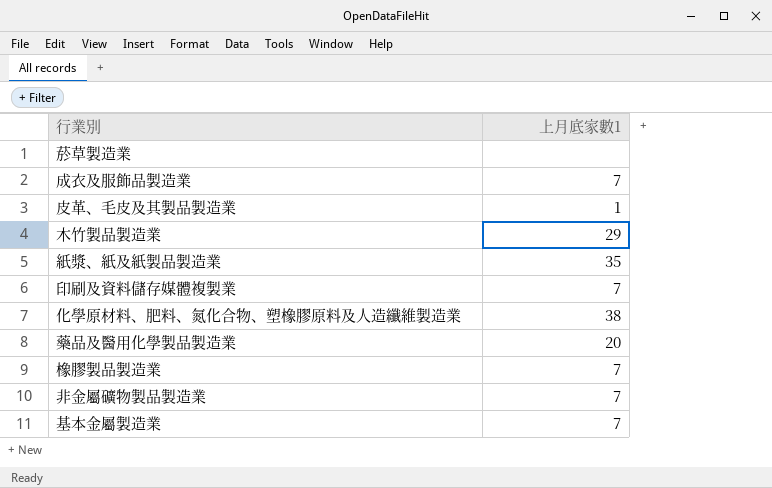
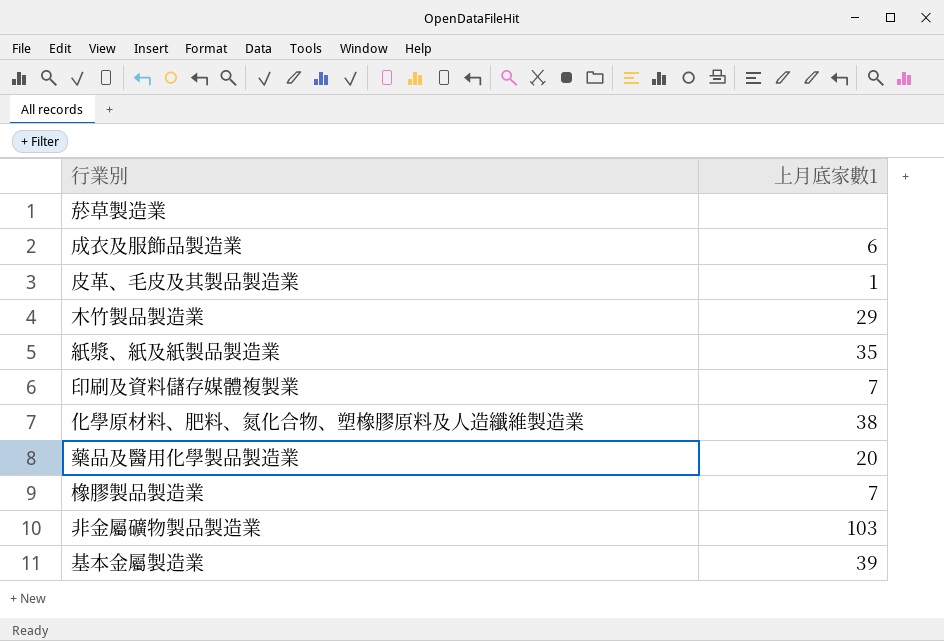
成衣及服飾品製造業 | 上月底家數1: 7 -> 6
非金屬礦物製品製造業 | 上月底家數1: 7 -> 103
基本金屬製造業 | 上月底家數1: 7 -> 39

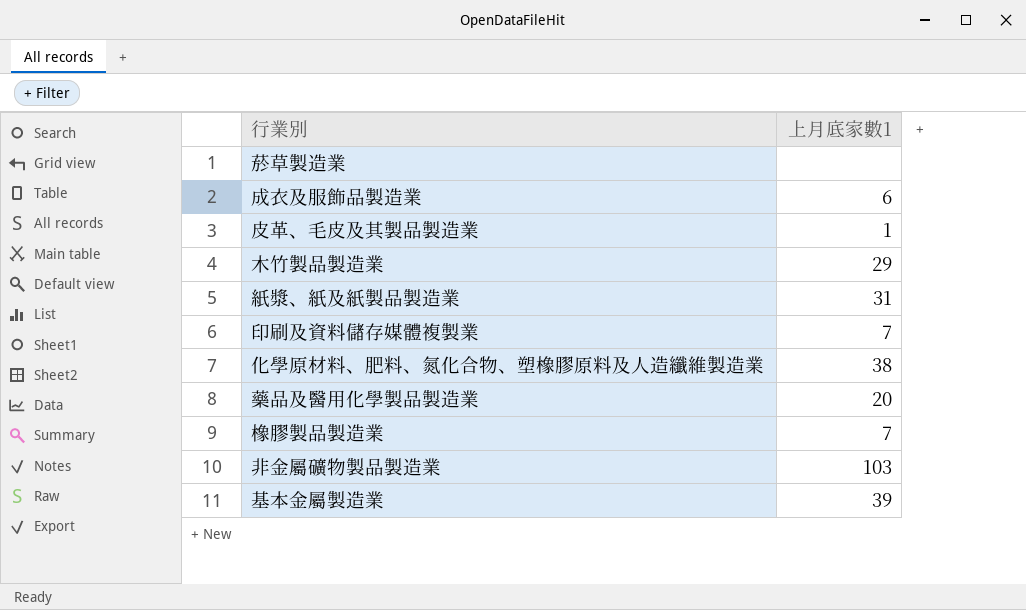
紙漿、紙及紙製品製造業 | 上月底家數1: 35 -> 31

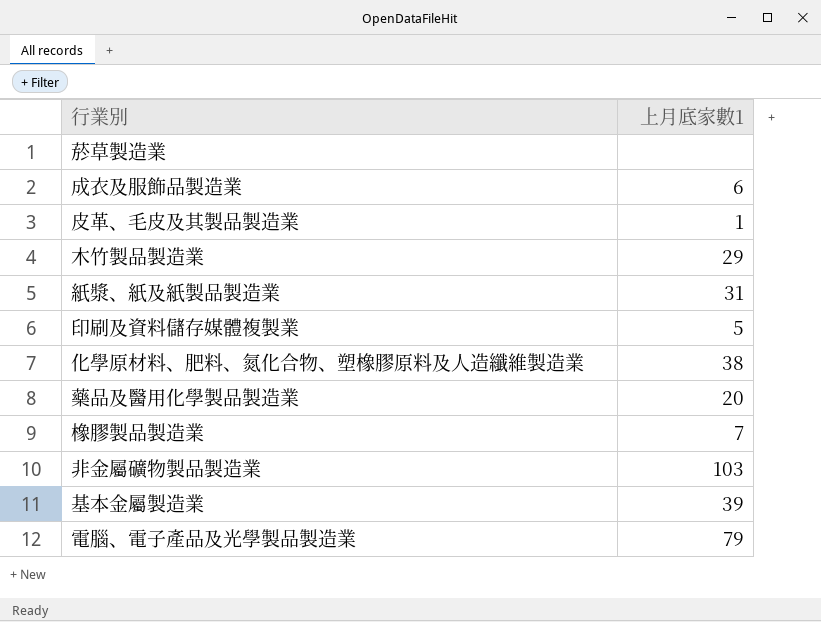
印刷及資料儲存媒體複製業 | 上月底家數1: 7 -> 5
row 電腦、電子產品及光學製品製造業: none -> 79

